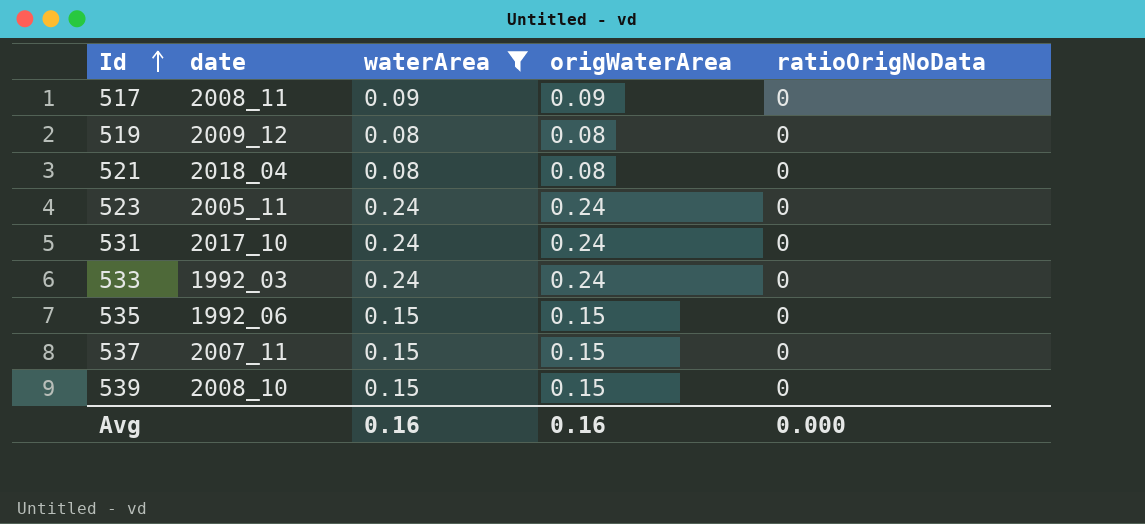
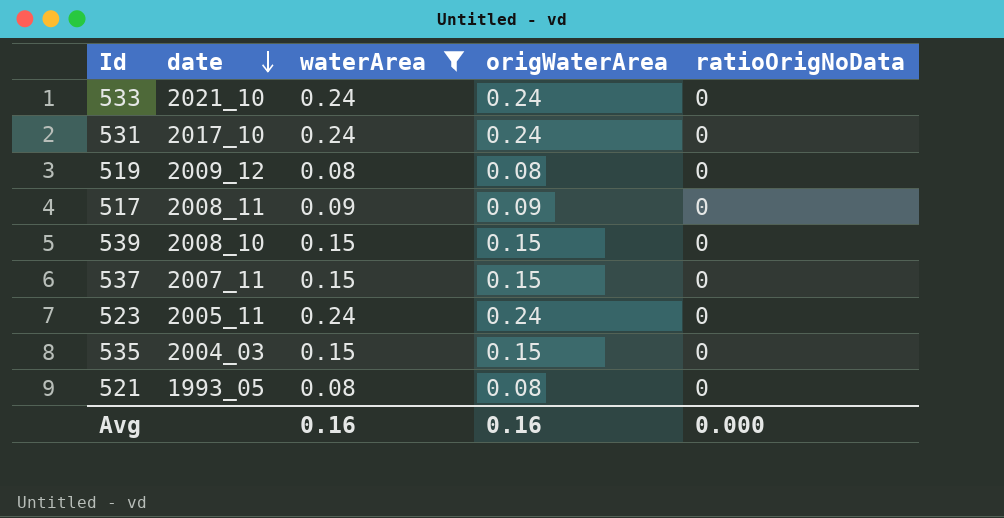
row order: Id ascending -> date descending
533 | date: 1992_03 -> 2021_10
535 | date: 1992_06 -> 2004_03
521 | date: 2018_04 -> 1993_05

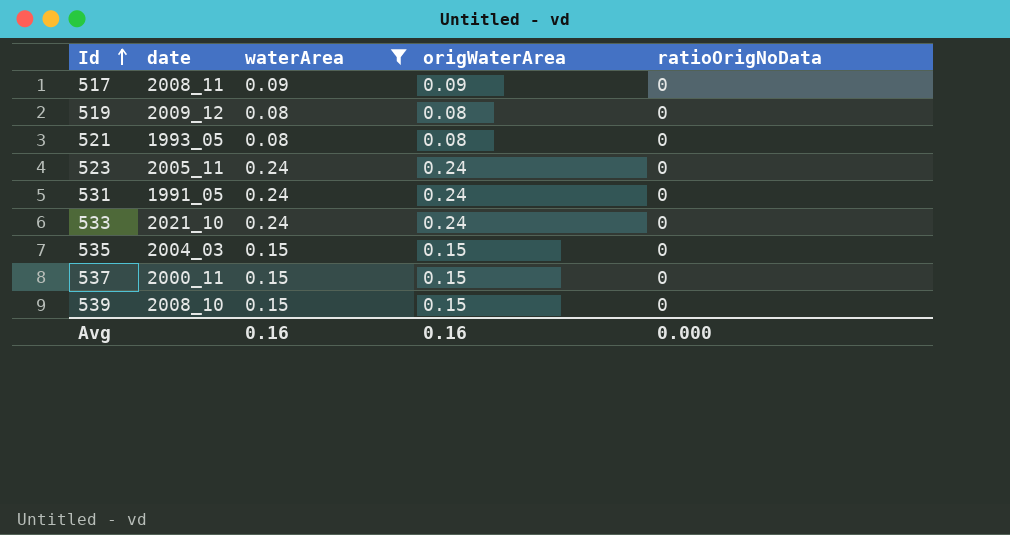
row order: date descending -> Id ascending
531 | date: 2017_10 -> 1991_05
537 | date: 2007_11 -> 2000_11

